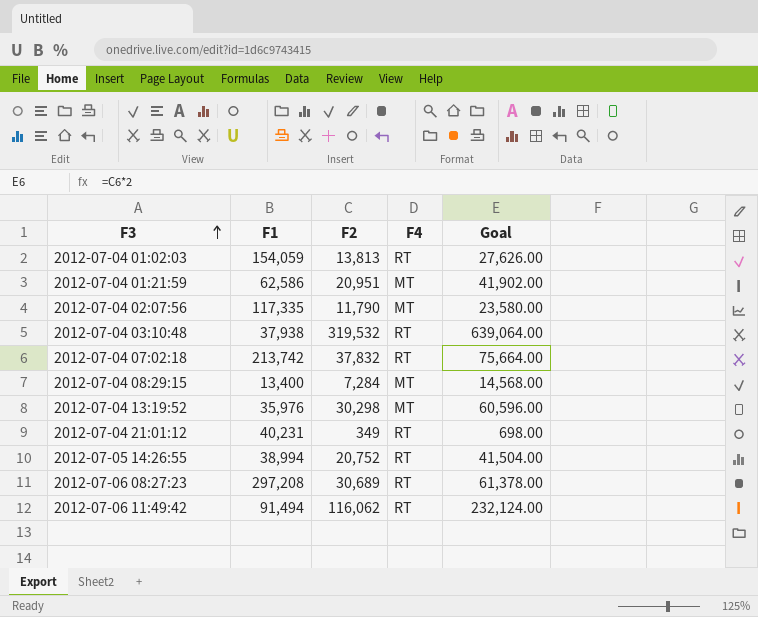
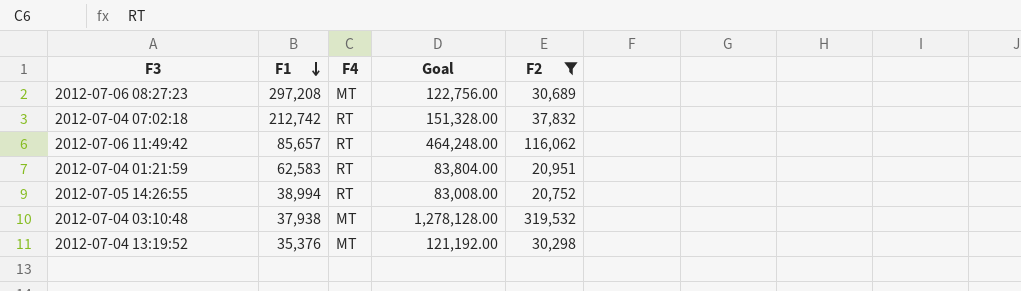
filter: none -> F2 >= 20,752
row order: F3 ascending -> F1 descending
column Goal | formula: [F2] * 2 -> [F2] * 4
column F2 | position: 3 -> 5
2012-07-06 08:27:23 | F4: RT -> MT
2012-07-04 07:02:18 | F1: 213,742 -> 212,742
2012-07-06 11:49:42 | F1: 91,494 -> 85,657
2012-07-04 01:21:59 | F1: 62,586 -> 62,583
2012-07-04 01:21:59 | F4: MT -> RT
2012-07-04 03:10:48 | F4: RT -> MT
2012-07-04 13:19:52 | F1: 35,976 -> 35,376

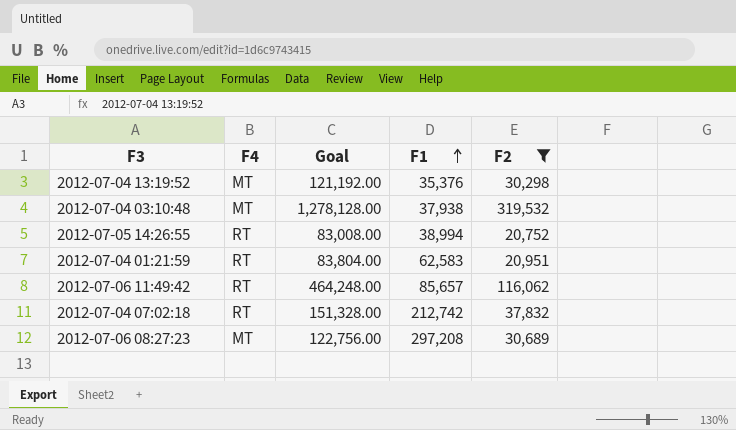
row order: F1 descending -> F1 ascending
column F1 | position: 2 -> 4

